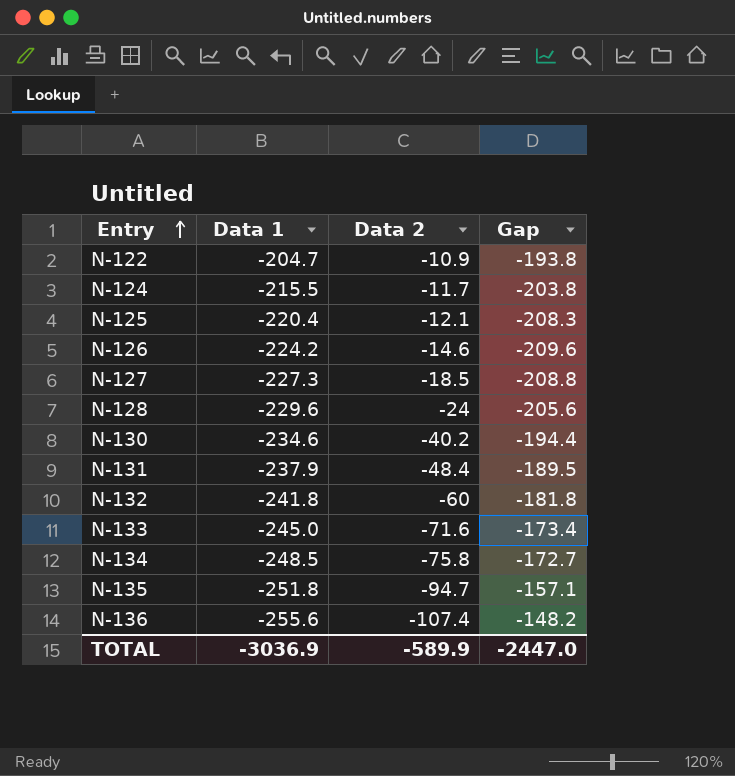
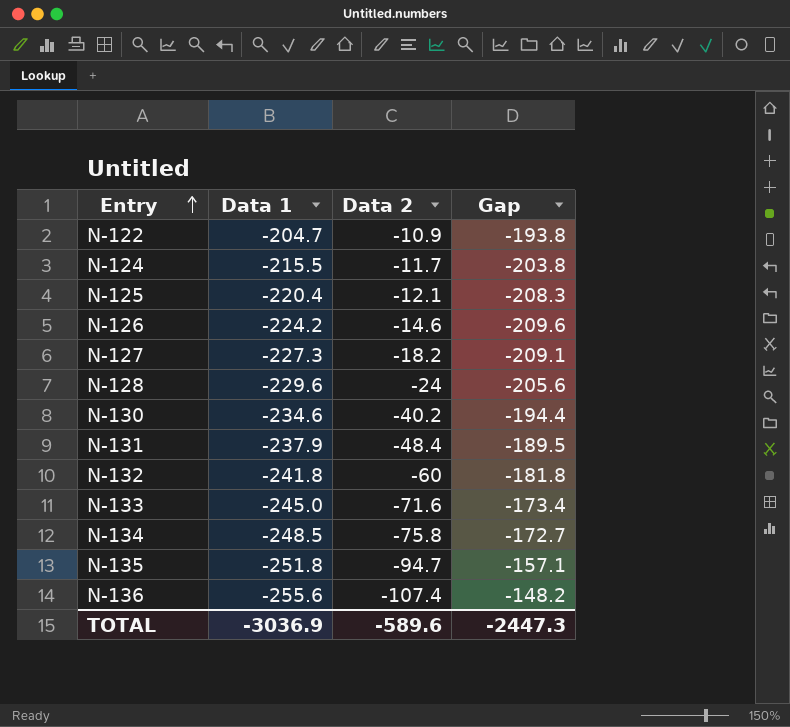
N-127 | Data 2: -18.5 -> -18.2
N-127 | Gap: -208.8 -> -209.1
TOTAL | Data 2: -589.9 -> -589.6
TOTAL | Gap: -2447.0 -> -2447.3

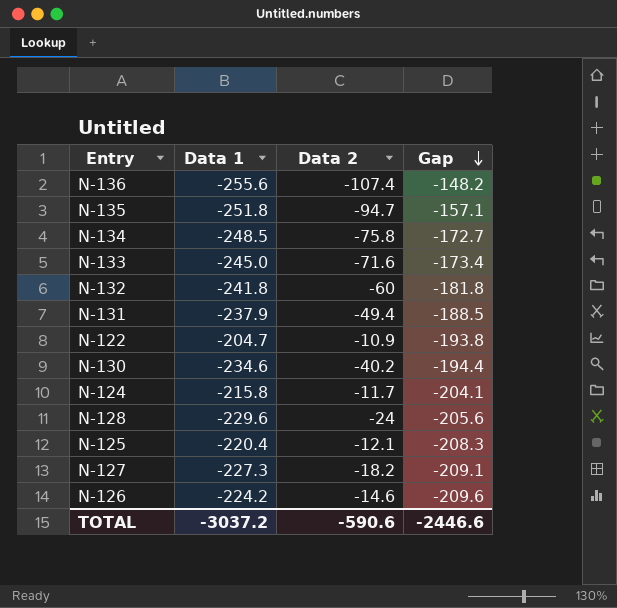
row order: Entry ascending -> Gap descending
N-131 | Data 2: -48.4 -> -49.4
N-131 | Gap: -189.5 -> -188.5
N-124 | Data 1: -215.5 -> -215.8
N-124 | Gap: -203.8 -> -204.1
TOTAL | Data 1: -3036.9 -> -3037.2
TOTAL | Data 2: -589.6 -> -590.6
TOTAL | Gap: -2447.3 -> -2446.6

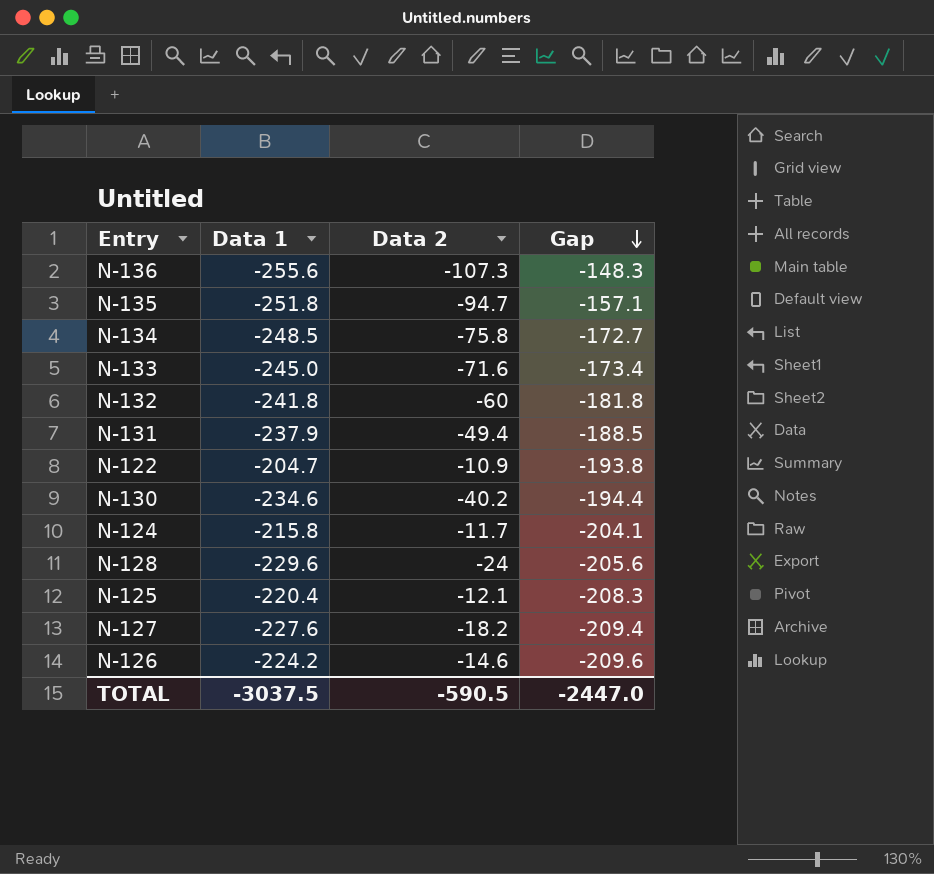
N-136 | Data 2: -107.4 -> -107.3
N-136 | Gap: -148.2 -> -148.3
N-127 | Data 1: -227.3 -> -227.6
N-127 | Gap: -209.1 -> -209.4
TOTAL | Data 1: -3037.2 -> -3037.5
TOTAL | Data 2: -590.6 -> -590.5
TOTAL | Gap: -2446.6 -> -2447.0

